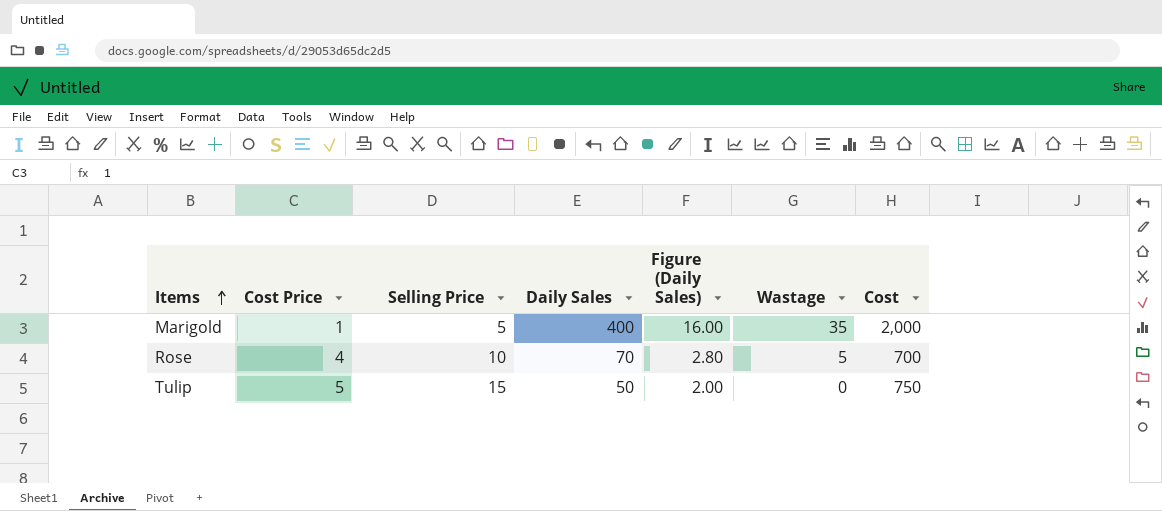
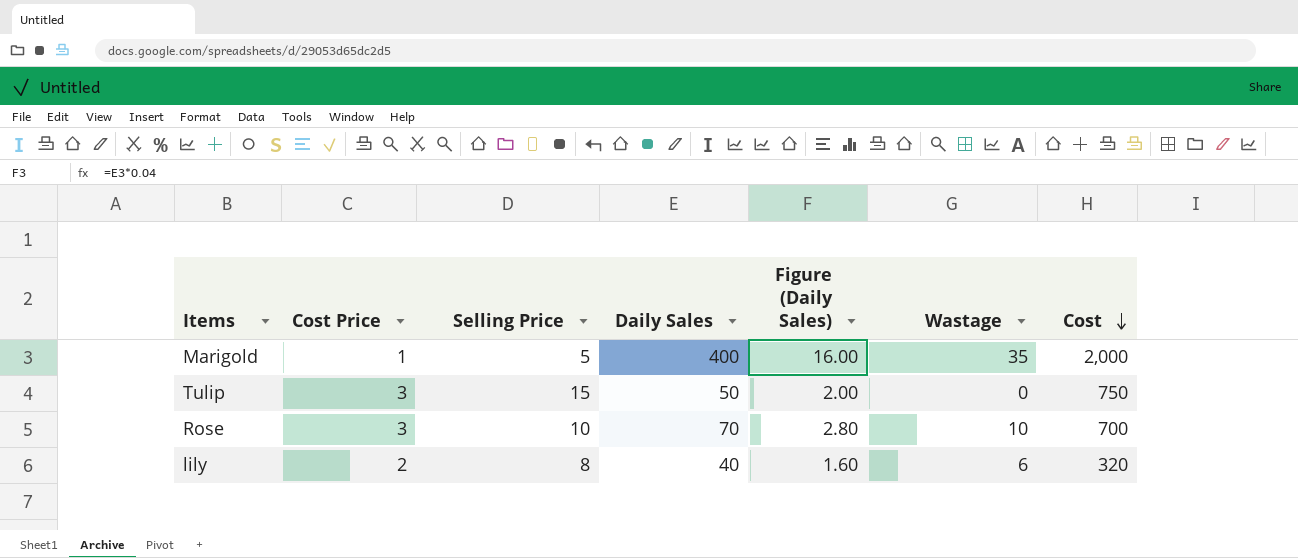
row order: Items ascending -> Cost descending
Tulip | Cost Price: 5 -> 3
Rose | Cost Price: 4 -> 3
Rose | Wastage: 5 -> 10
row lily: none -> 2 | 8 | 40 | 1.60 | 6 | 320

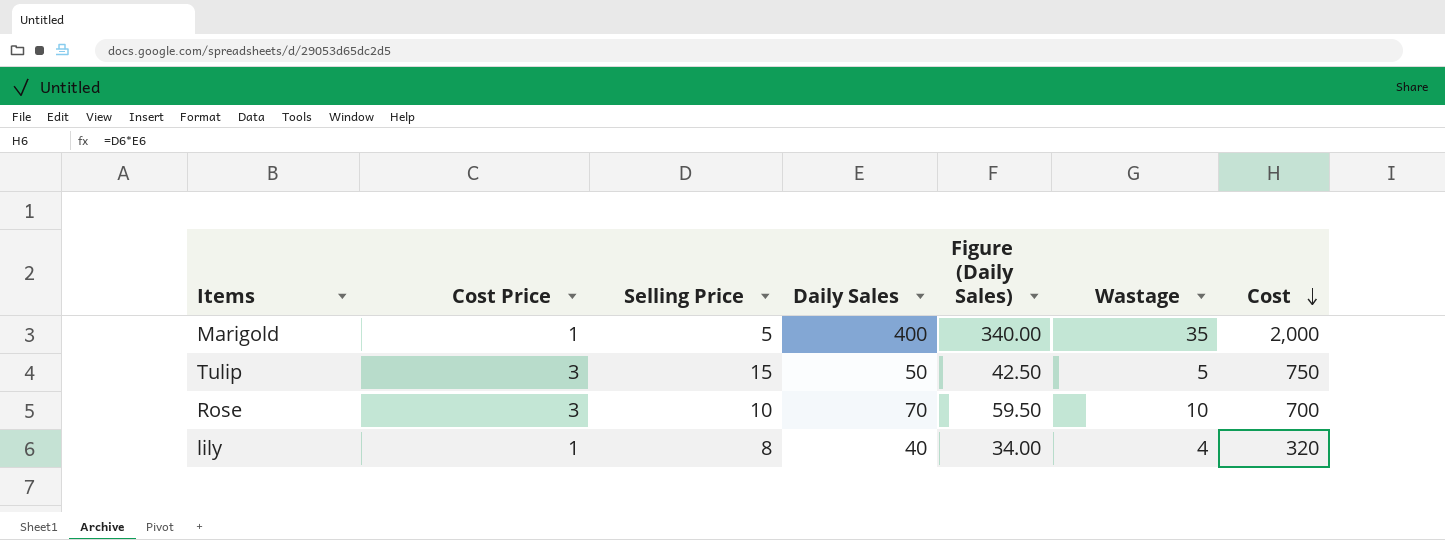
column Figure (Daily Sales) | formula: [Daily Sales] * 0.04 -> [Daily Sales] * 0.85
Tulip | Wastage: 0 -> 5
lily | Cost Price: 2 -> 1
lily | Wastage: 6 -> 4

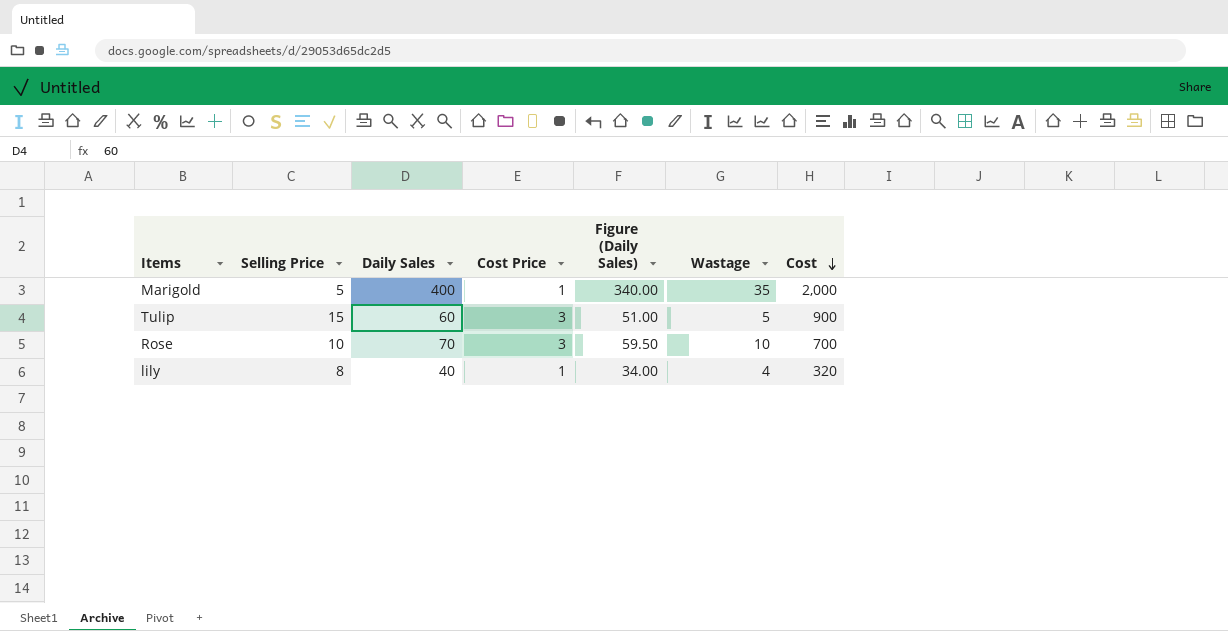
column Cost Price | position: 2 -> 4
Tulip | Daily Sales: 50 -> 60
Tulip | Figure (Daily Sales): 42.50 -> 51.00
Tulip | Cost: 750 -> 900

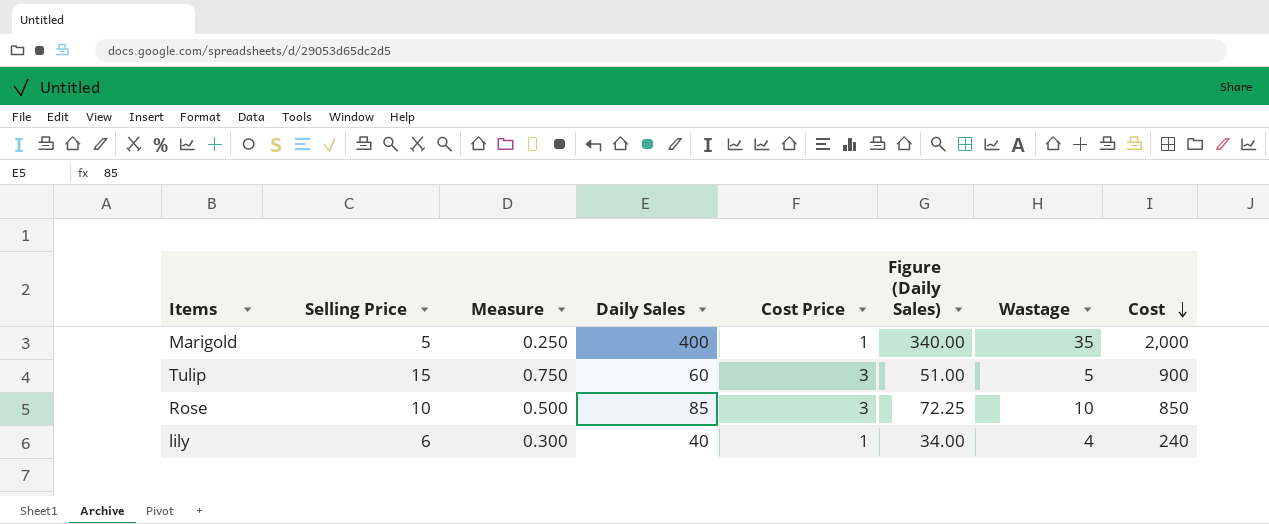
column Measure | formula: none -> [Selling Price] * 0.05
Rose | Daily Sales: 70 -> 85
Rose | Figure (Daily Sales): 59.50 -> 72.25
Rose | Cost: 700 -> 850
lily | Selling Price: 8 -> 6
lily | Cost: 320 -> 240

